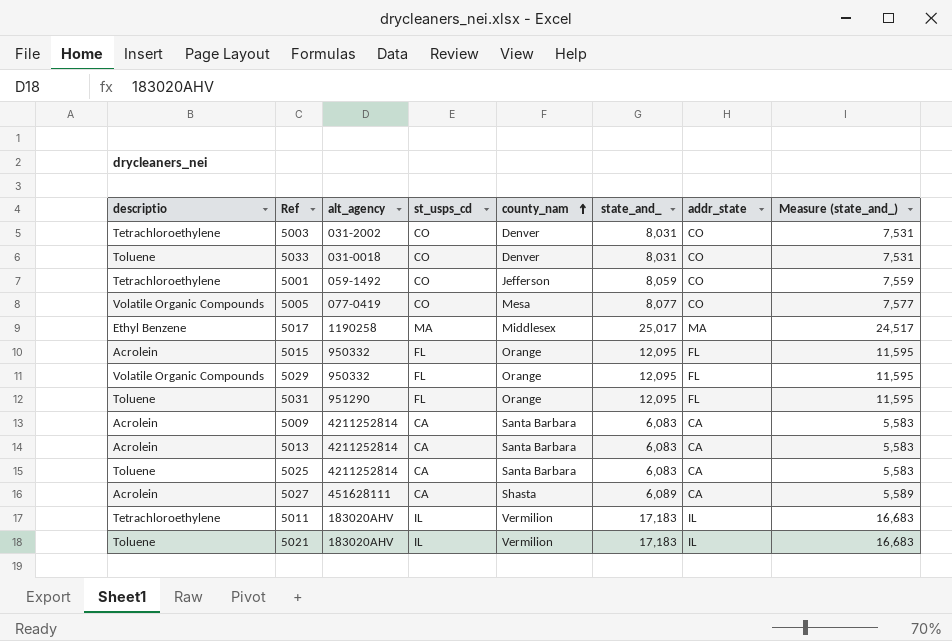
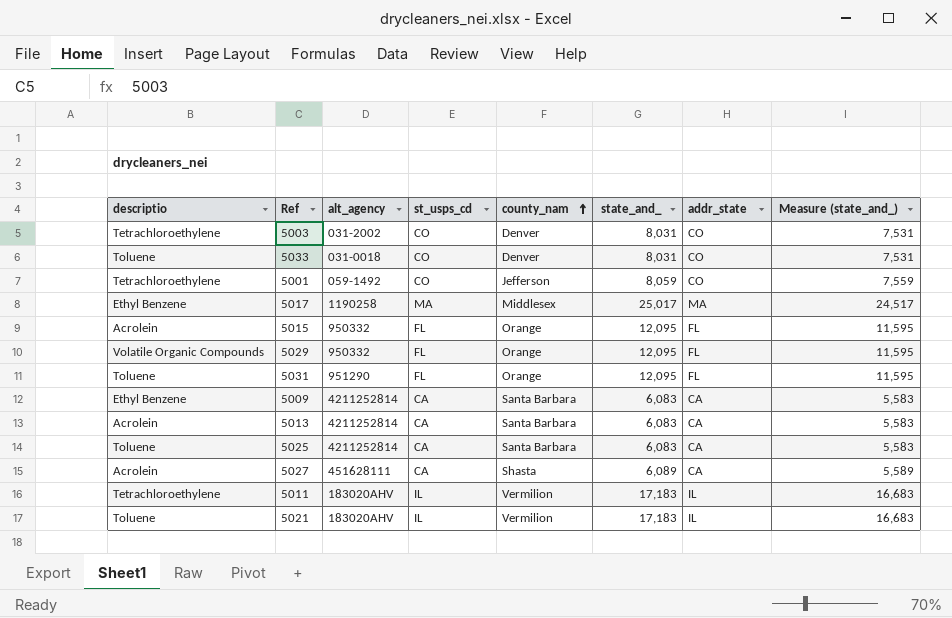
row 5005: Volatile Organic Compounds | 077-0419 | CO | Mesa | 8,077 | CO | 7,577 -> none
5009 | descriptio: Acrolein -> Ethyl Benzene

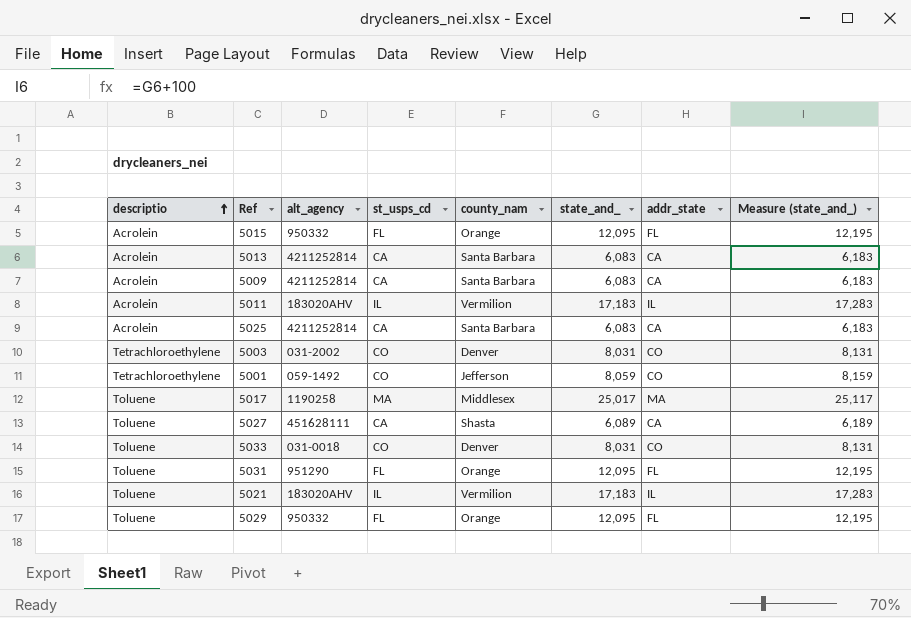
row order: county_nam ascending -> descriptio ascending
column Measure (state_and_) | formula: [state_and_] - 500 -> [state_and_] + 100
5009 | descriptio: Ethyl Benzene -> Acrolein
5011 | descriptio: Tetrachloroethylene -> Acrolein
5025 | descriptio: Toluene -> Acrolein
5017 | descriptio: Ethyl Benzene -> Toluene
5027 | descriptio: Acrolein -> Toluene
5029 | descriptio: Volatile Organic Compounds -> Toluene

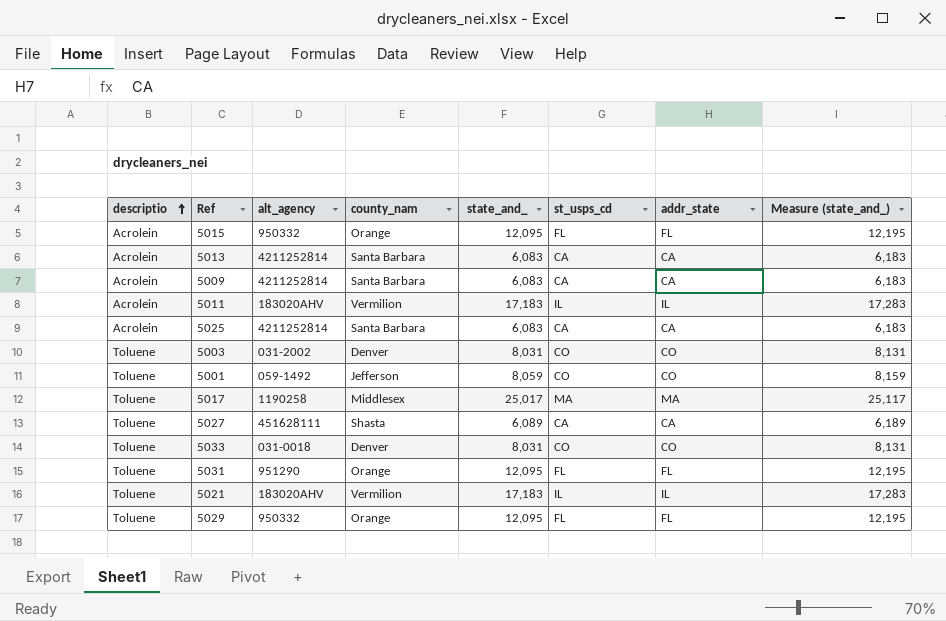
column st_usps_cd | position: 4 -> 6
5003 | descriptio: Tetrachloroethylene -> Toluene
5001 | descriptio: Tetrachloroethylene -> Toluene

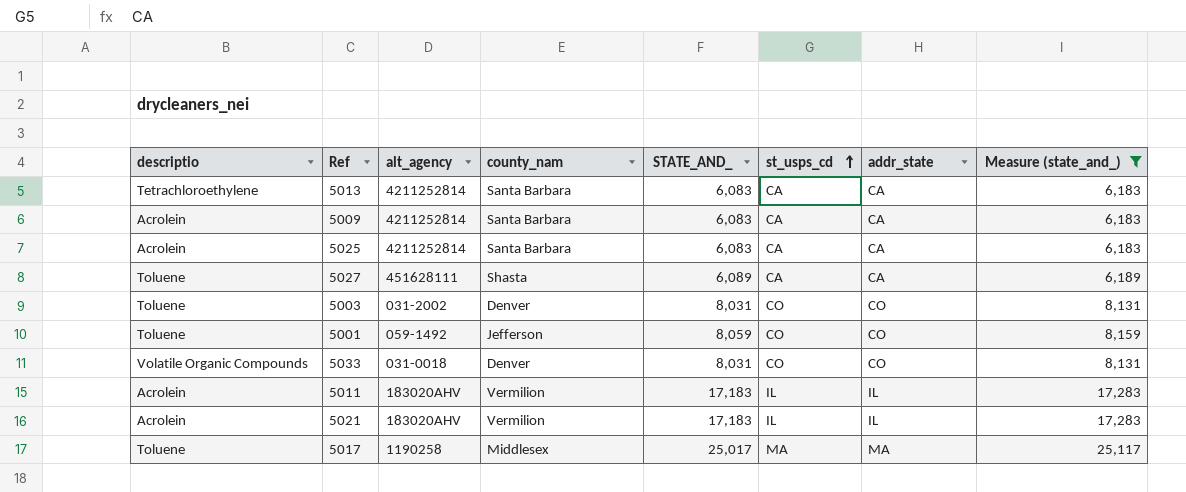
filter: none -> Measure (state_and_) != 12,195
row order: descriptio ascending -> st_usps_cd ascending
column name: state_and_ -> STATE_AND_
5013 | descriptio: Acrolein -> Tetrachloroethylene
5033 | descriptio: Toluene -> Volatile Organic Compounds
5021 | descriptio: Toluene -> Acrolein

